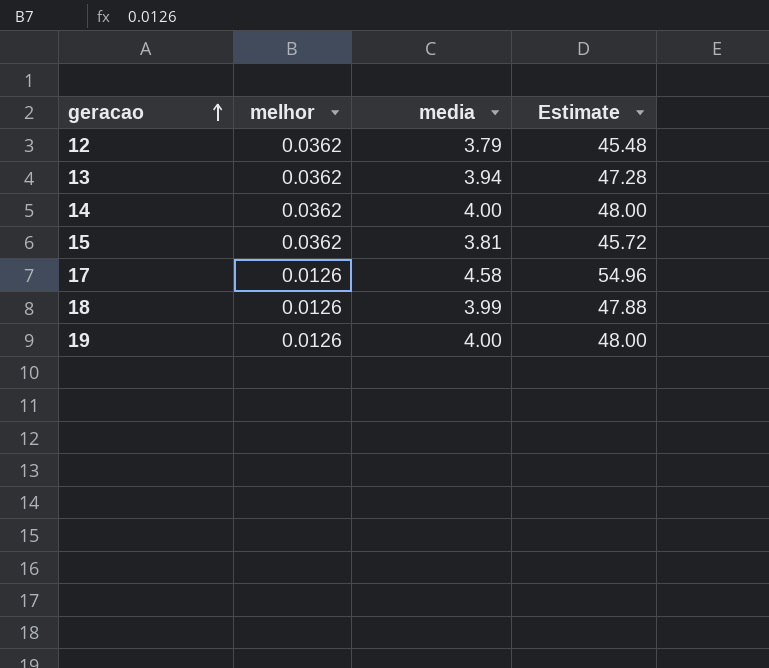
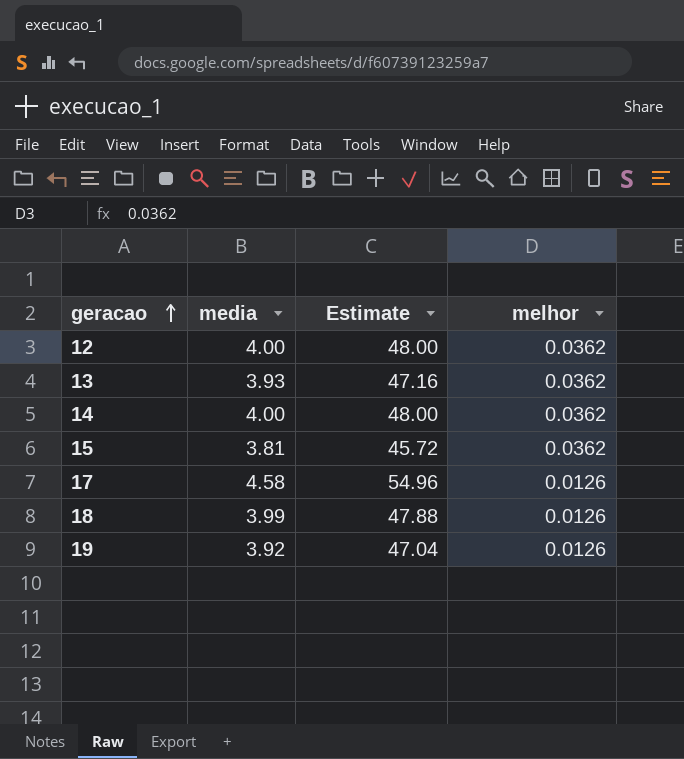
column melhor | position: 2 -> 4
12 | media: 3.79 -> 4.00
12 | Estimate: 45.48 -> 48.00
13 | media: 3.94 -> 3.93
13 | Estimate: 47.28 -> 47.16
19 | media: 4.00 -> 3.92
19 | Estimate: 48.00 -> 47.04

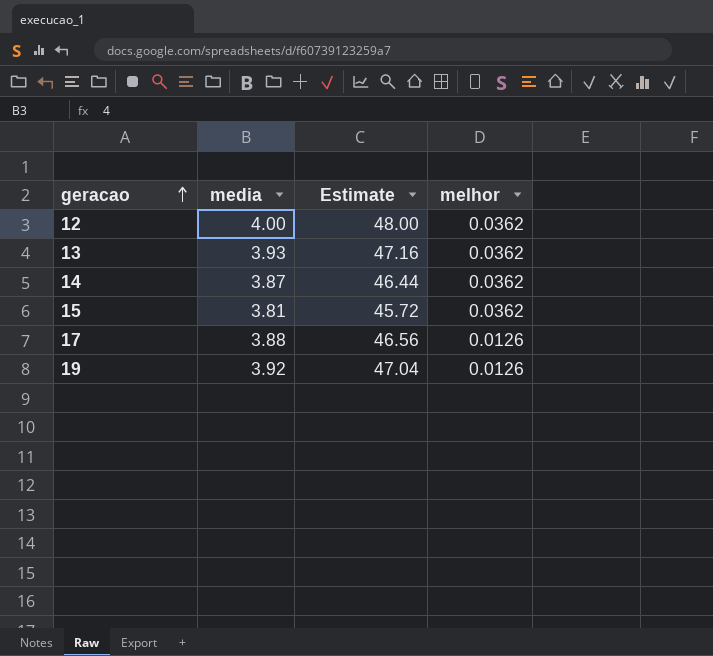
row 18: 3.99 | 47.88 | 0.0126 -> none
14 | media: 4.00 -> 3.87
14 | Estimate: 48.00 -> 46.44
17 | media: 4.58 -> 3.88
17 | Estimate: 54.96 -> 46.56

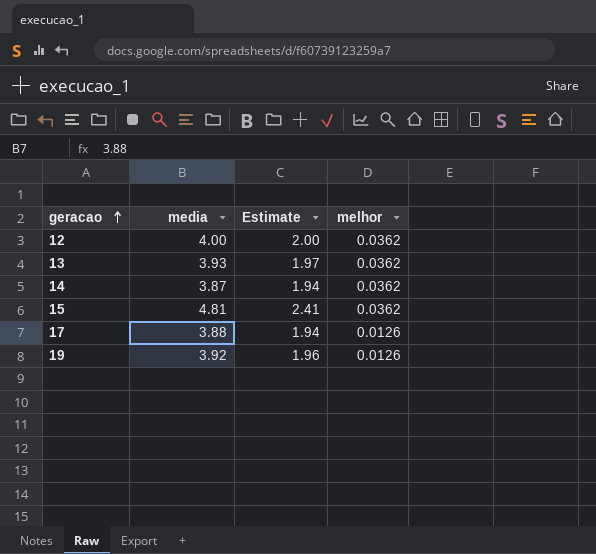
column Estimate | formula: [media] * 12 -> [media] * 0.5
15 | media: 3.81 -> 4.81

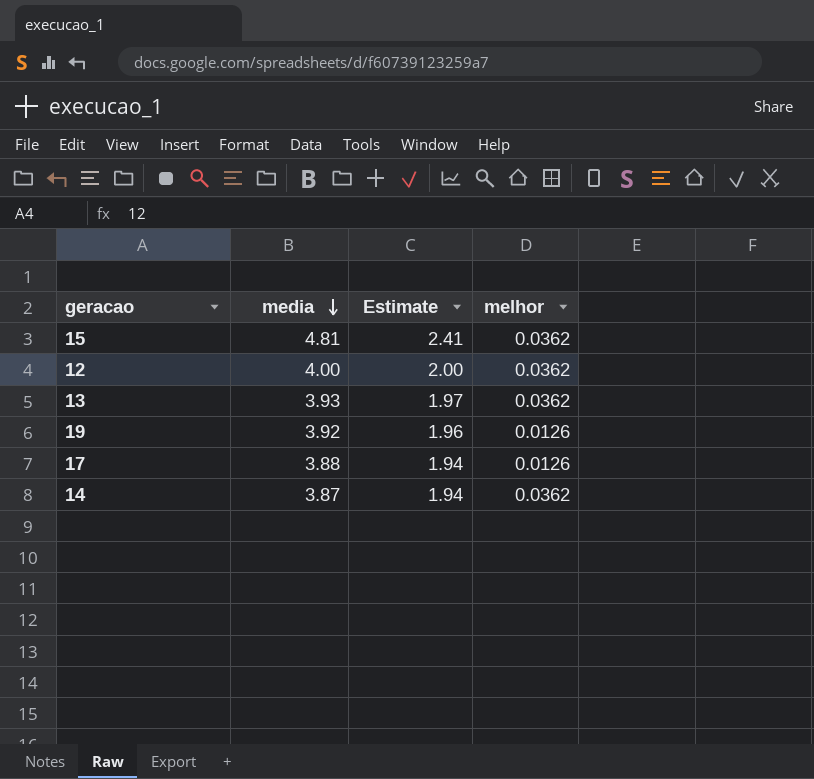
row order: geracao ascending -> media descending

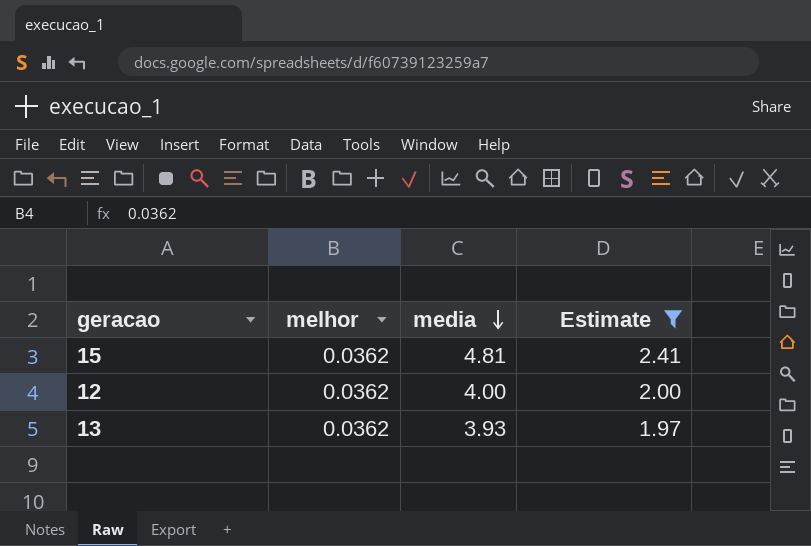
filter: none -> Estimate >= 1.97
column melhor | position: 4 -> 2

